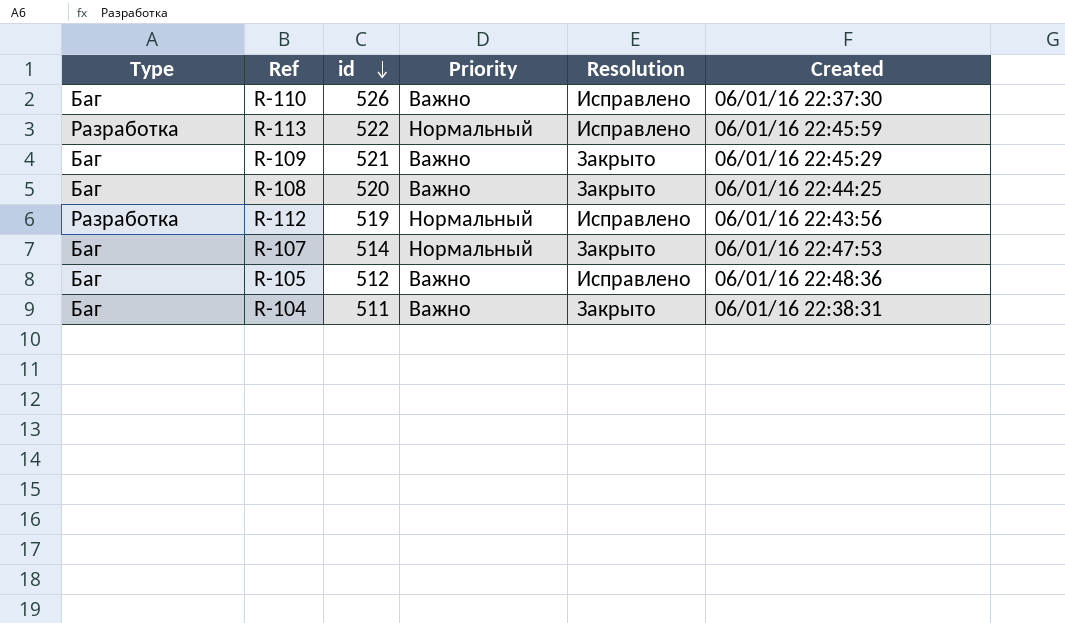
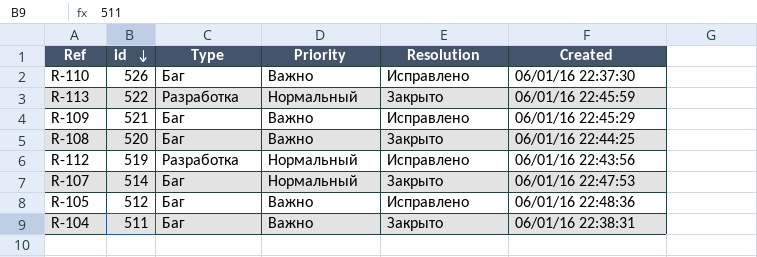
column Type | position: 1 -> 3
R-113 | Resolution: Исправлено -> Закрыто
R-109 | Resolution: Закрыто -> Исправлено

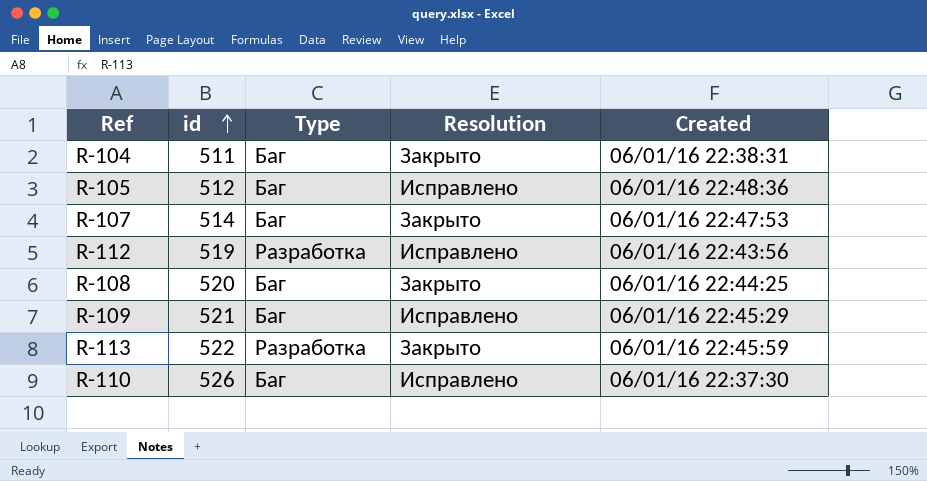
row order: id descending -> id ascending
column Priority | position: 4 -> none

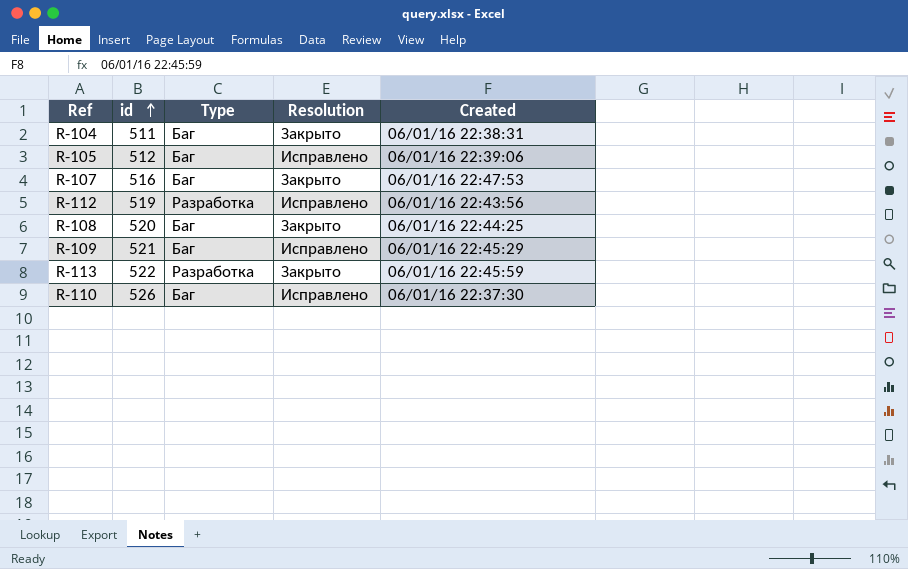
R-105 | Created: 06/01/16 22:48:36 -> 06/01/16 22:39:06
R-107 | id: 514 -> 516

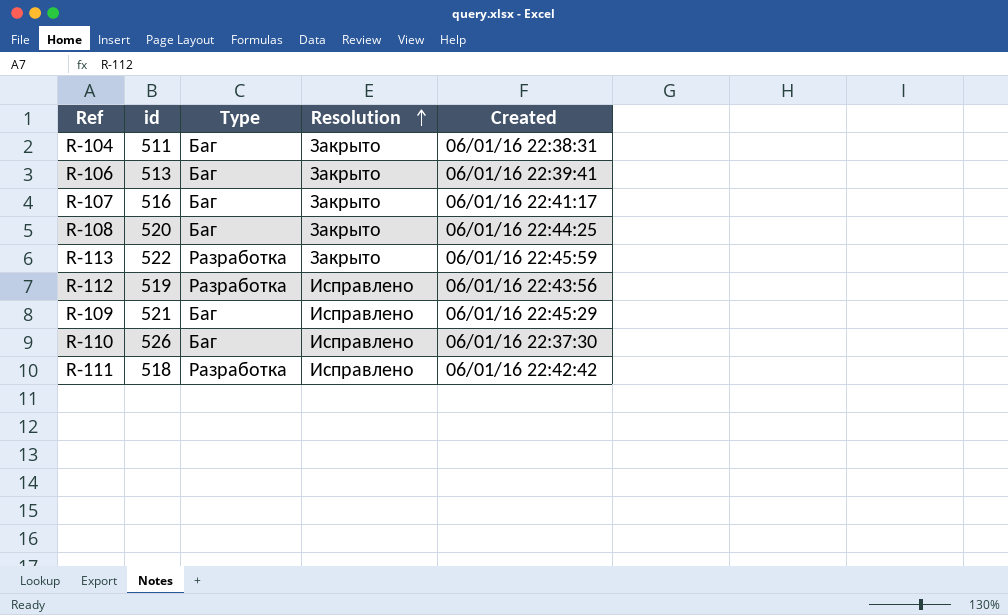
row order: id ascending -> Resolution ascending
row R-105: 512 | Баг | Исправлено | 06/01/16 22:39:06 -> none
row R-106: none -> 513 | Баг | Закрыто | 06/01/16 22:39:41
R-107 | Created: 06/01/16 22:47:53 -> 06/01/16 22:41:17
row R-111: none -> 518 | Разработка | Исправлено | 06/01/16 22:42:42

